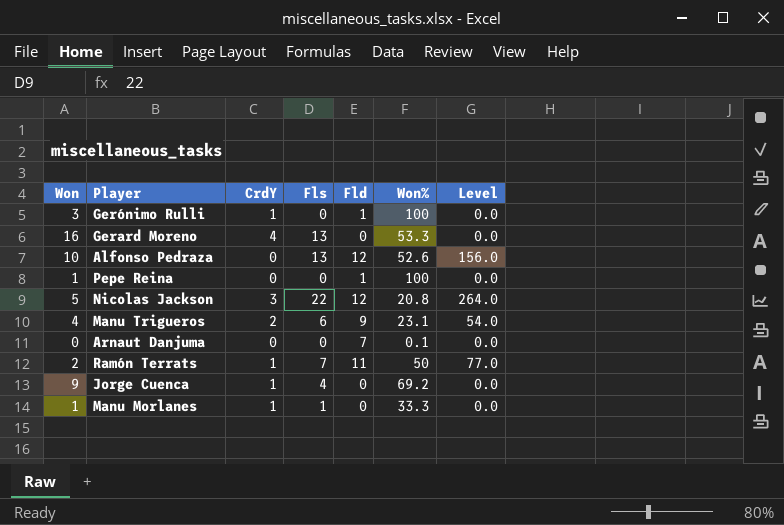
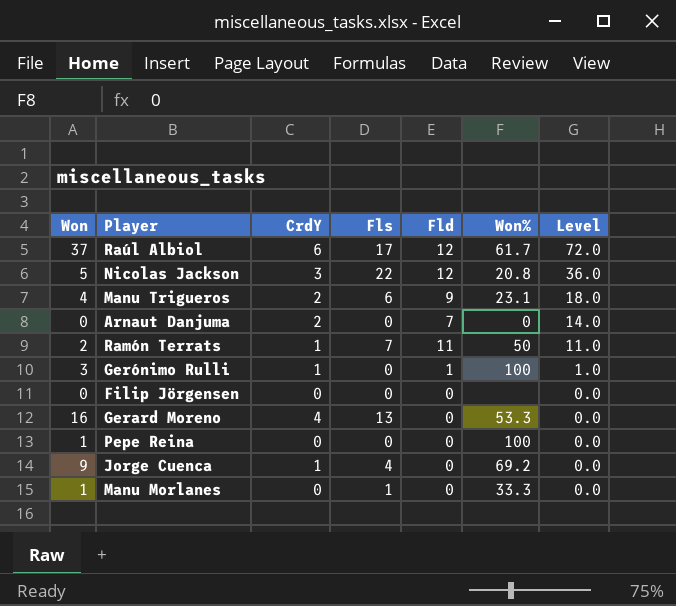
row order: none -> Level descending
column Level | formula: [Fls] * [Fld] -> [CrdY] * [Fld]
row Alfonso Pedraza: 10 | 0 | 13 | 12 | 52.6 | 156.0 -> none
row Raúl Albiol: none -> 37 | 6 | 17 | 12 | 61.7 | 72.0
Arnaut Danjuma | CrdY: 0 -> 2
Arnaut Danjuma | Won%: 0.1 -> 0
row Filip Jörgensen: none -> 0 | 0 | 0 | 0 | none | 0.0
Pepe Reina | Fld: 1 -> 0
Manu Morlanes | CrdY: 1 -> 0

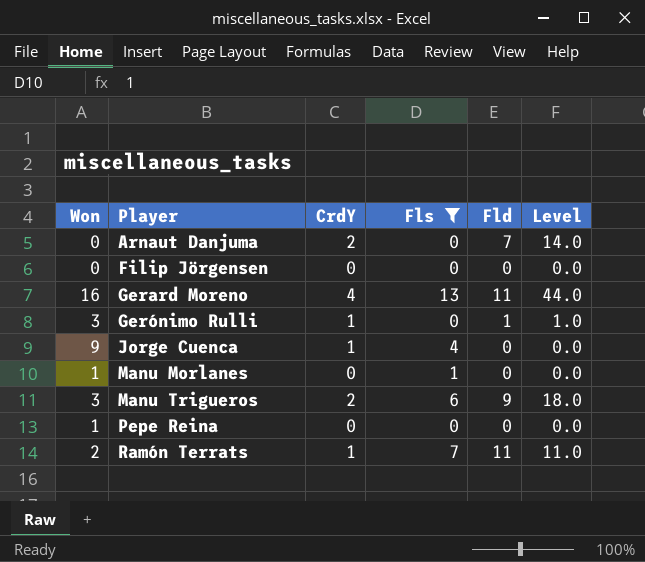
filter: none -> Fls <= 13
row order: Level descending -> Player ascending
column Won% | position: 6 -> none
Gerard Moreno | Fld: 0 -> 11
Gerard Moreno | Level: 0.0 -> 44.0
Manu Trigueros | Won: 4 -> 3

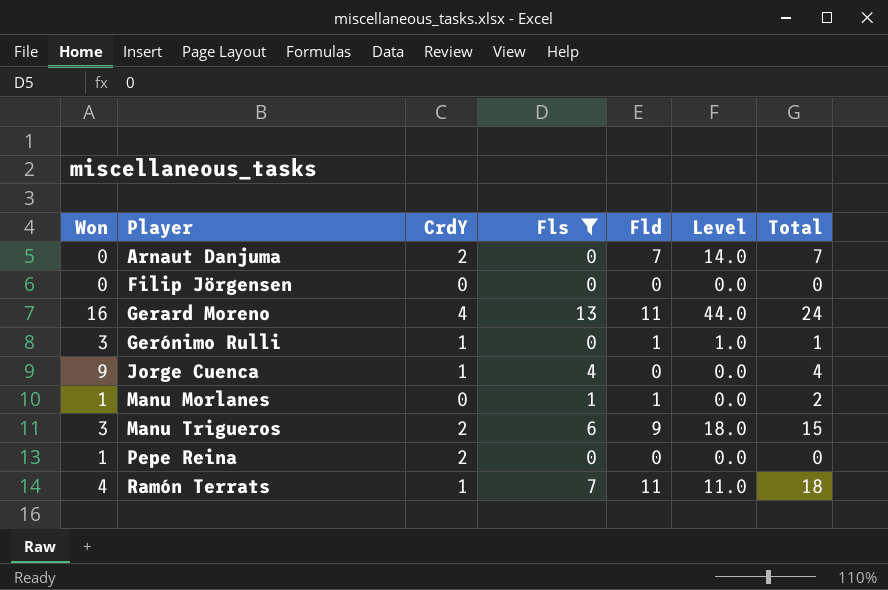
column Total | formula: none -> [Fls] + [Fld]
Manu Morlanes | Fld: 0 -> 1
Pepe Reina | CrdY: 0 -> 2
Ramón Terrats | Won: 2 -> 4

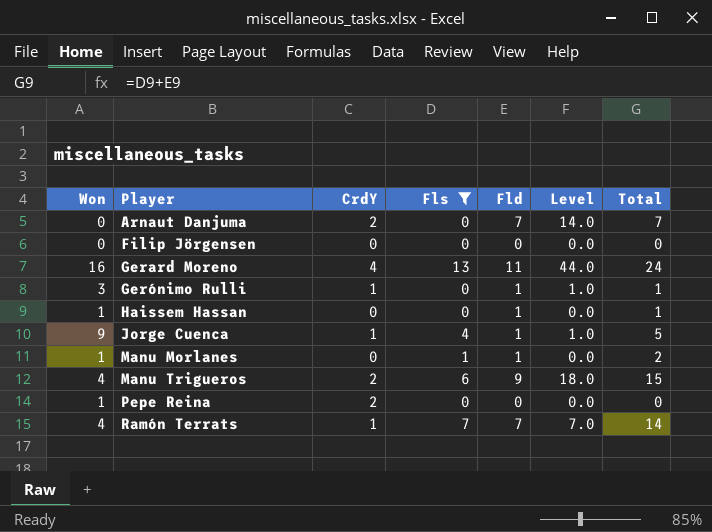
row Haissem Hassan: none -> 1 | 0 | 0 | 1 | 0.0 | 1
Jorge Cuenca | Fld: 0 -> 1
Jorge Cuenca | Level: 0.0 -> 1.0
Jorge Cuenca | Total: 4 -> 5
Manu Trigueros | Won: 3 -> 4
Ramón Terrats | Fld: 11 -> 7
Ramón Terrats | Level: 11.0 -> 7.0
Ramón Terrats | Total: 18 -> 14

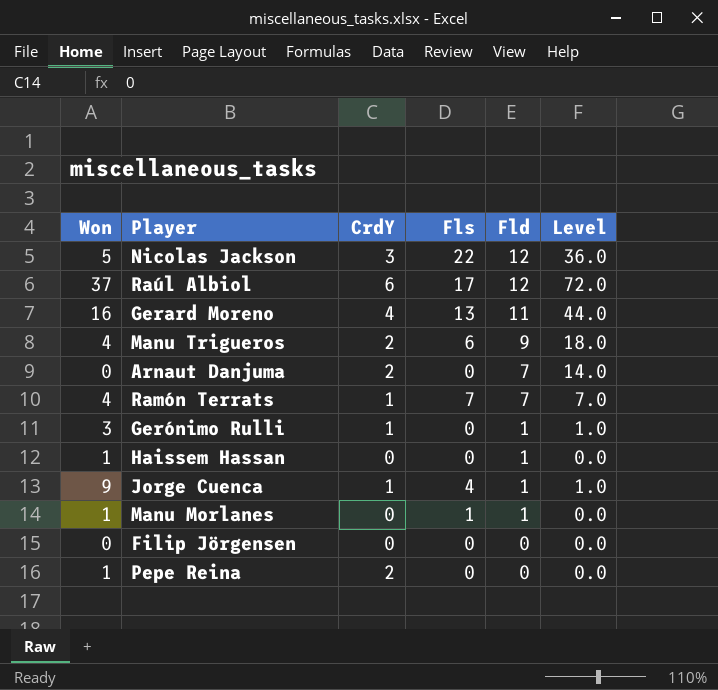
filter: Fls <= 13 -> none
row order: Player ascending -> Fld descending
column Total | formula: [Fls] + [Fld] -> none

